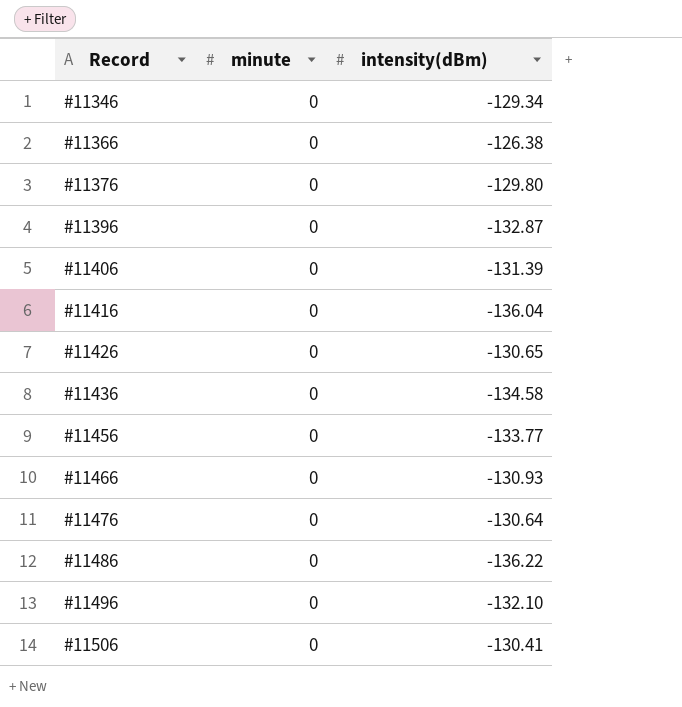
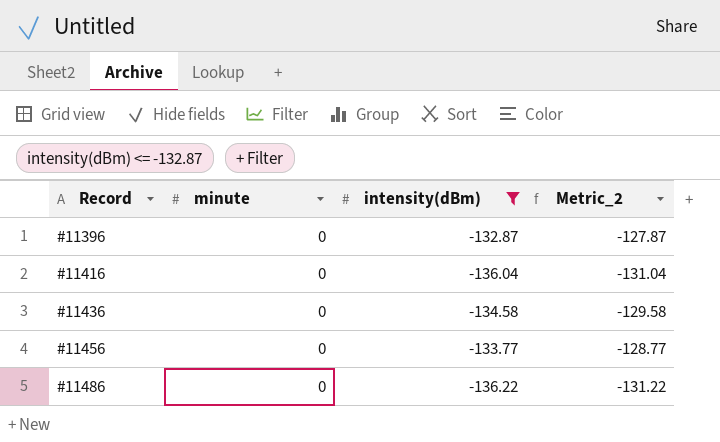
filter: none -> intensity(dBm) <= -132.87
column Metric_2 | formula: none -> [intensity(dBm)] + 5

